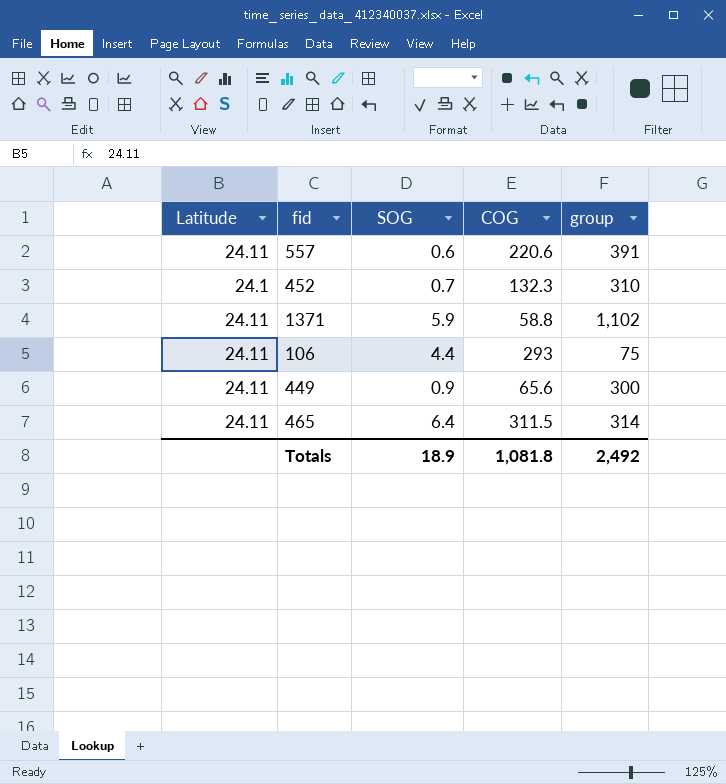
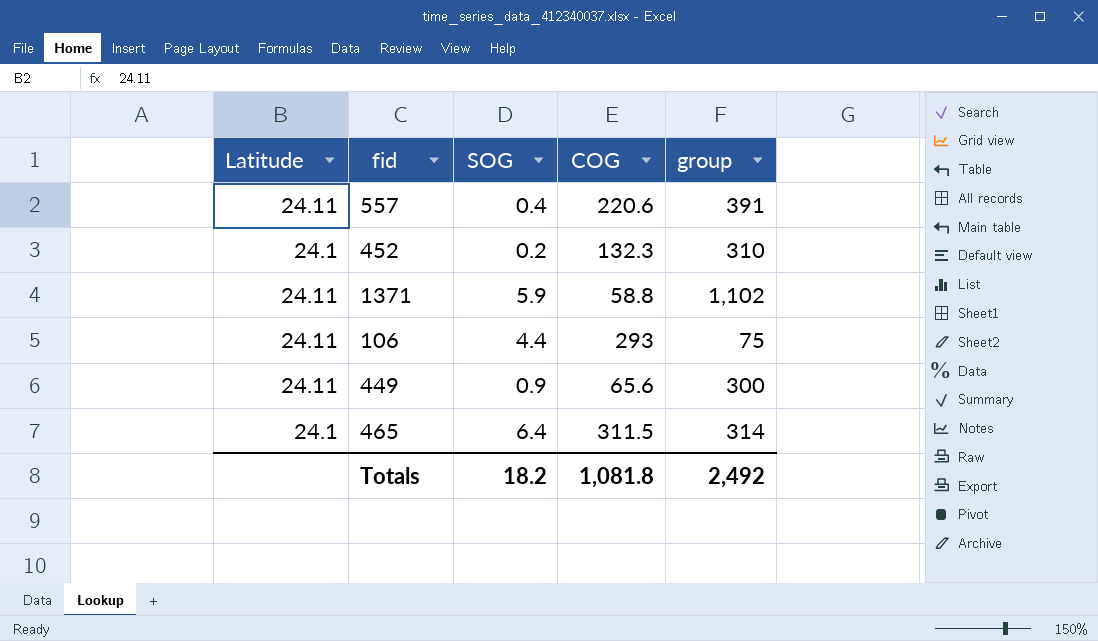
557 | SOG: 0.6 -> 0.4
452 | SOG: 0.7 -> 0.2
465 | Latitude: 24.11 -> 24.1
Totals | SOG: 18.9 -> 18.2

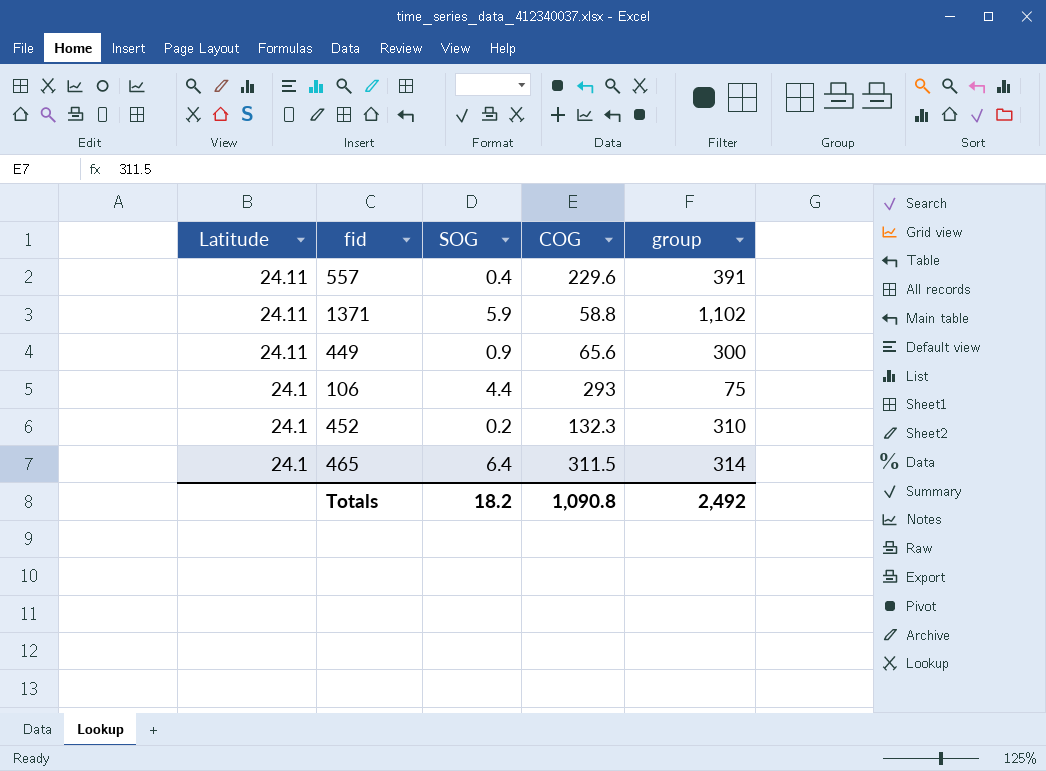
row order: none -> Latitude descending
557 | COG: 220.6 -> 229.6
106 | Latitude: 24.11 -> 24.1
Totals | COG: 1,081.8 -> 1,090.8

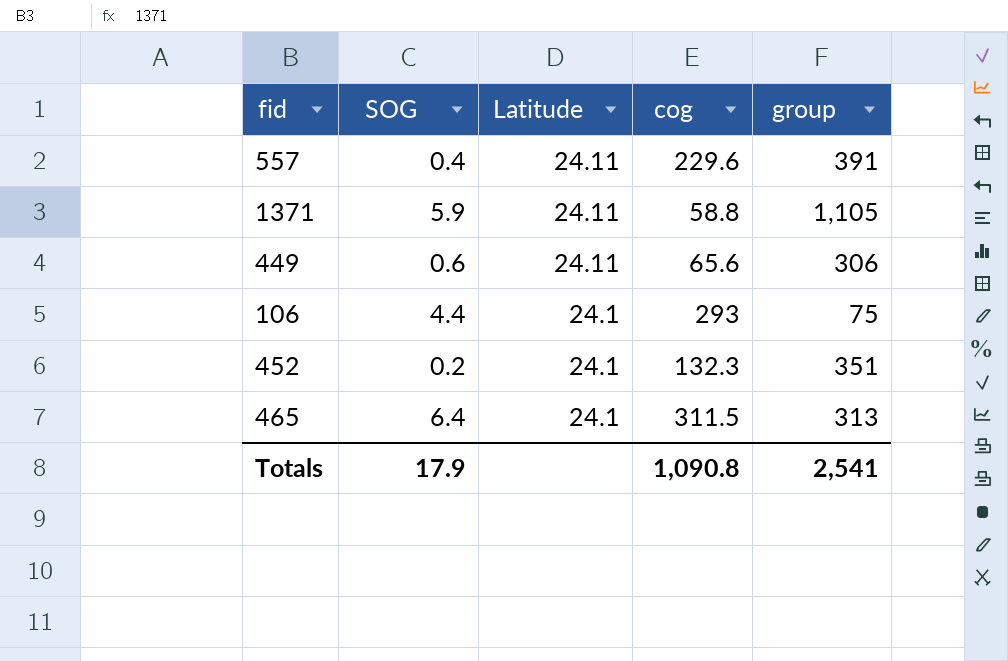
column Latitude | position: 1 -> 3
column name: COG -> cog
1371 | group: 1,102 -> 1,105
449 | SOG: 0.9 -> 0.6
449 | group: 300 -> 306
452 | group: 310 -> 351
465 | group: 314 -> 313
Totals | SOG: 18.2 -> 17.9
Totals | group: 2,492 -> 2,541

